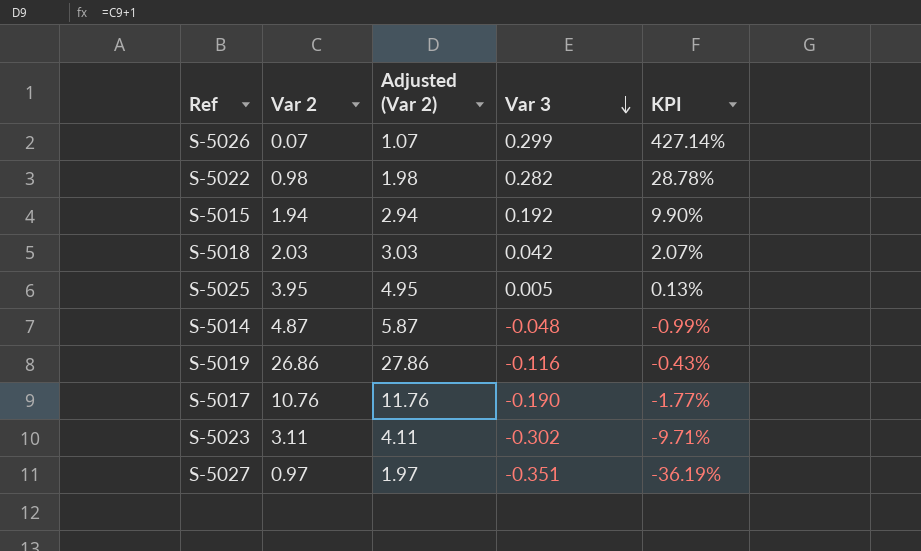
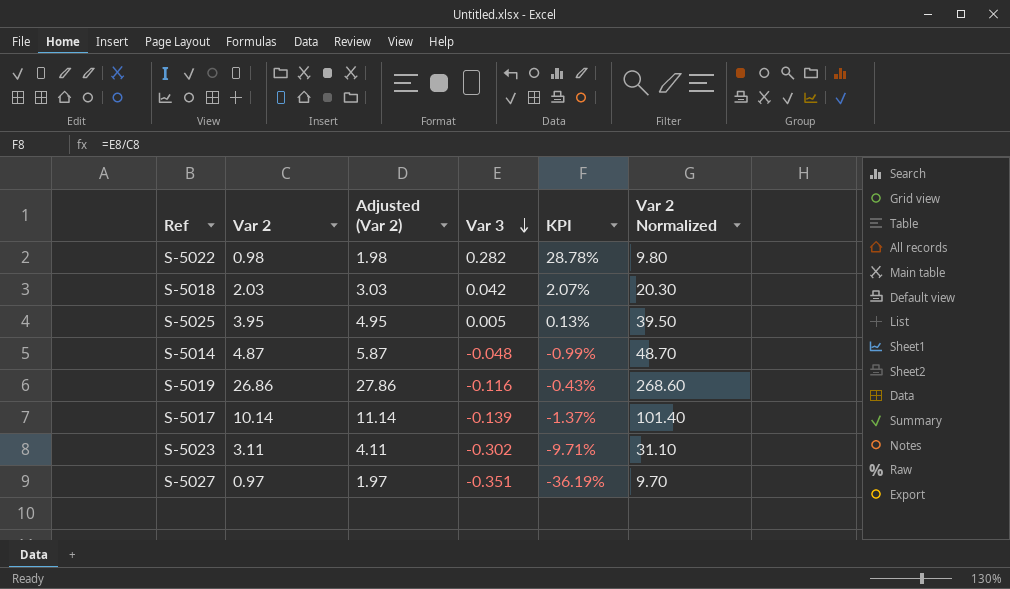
column Var 2 Normalized | formula: none -> [Var 2] * 10
row S-5026: 0.07 | 1.07 | 0.299 | 427.14% -> none
row S-5015: 1.94 | 2.94 | 0.192 | 9.90% -> none
S-5017 | Var 2: 10.76 -> 10.14
S-5017 | Adjusted (Var 2): 11.76 -> 11.14
S-5017 | Var 3: -0.190 -> -0.139
S-5017 | KPI: -1.77% -> -1.37%

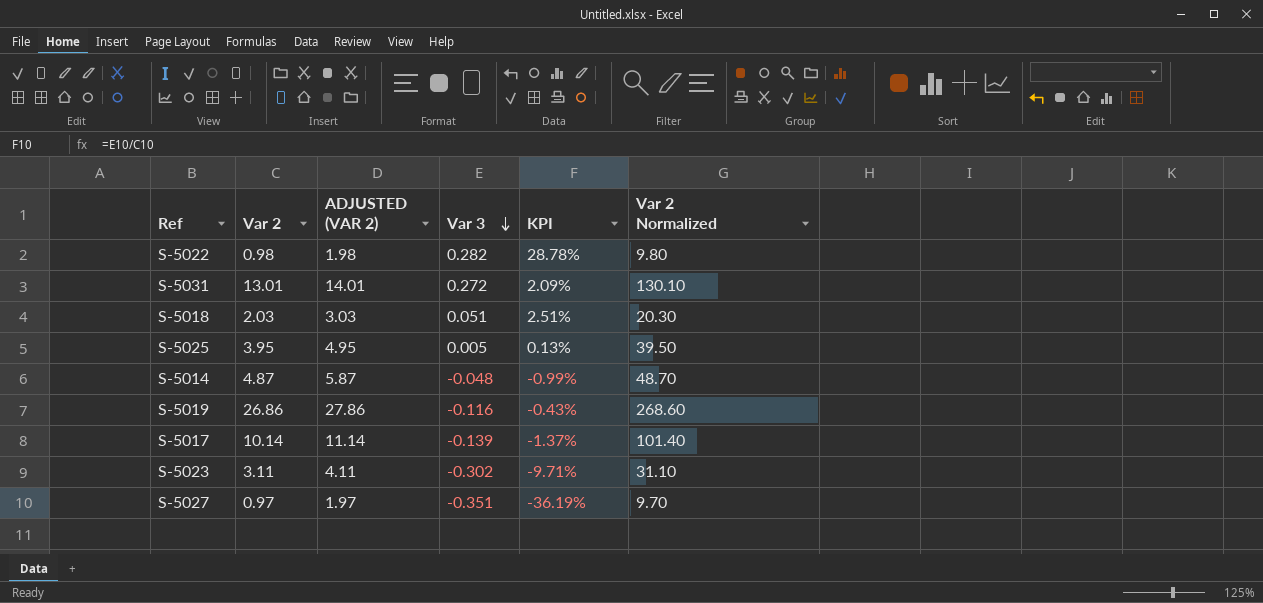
column name: Adjusted (Var 2) -> ADJUSTED (VAR 2)
row S-5031: none -> 13.01 | 14.01 | 0.272 | 2.09% | 130.10
S-5018 | Var 3: 0.042 -> 0.051
S-5018 | KPI: 2.07% -> 2.51%

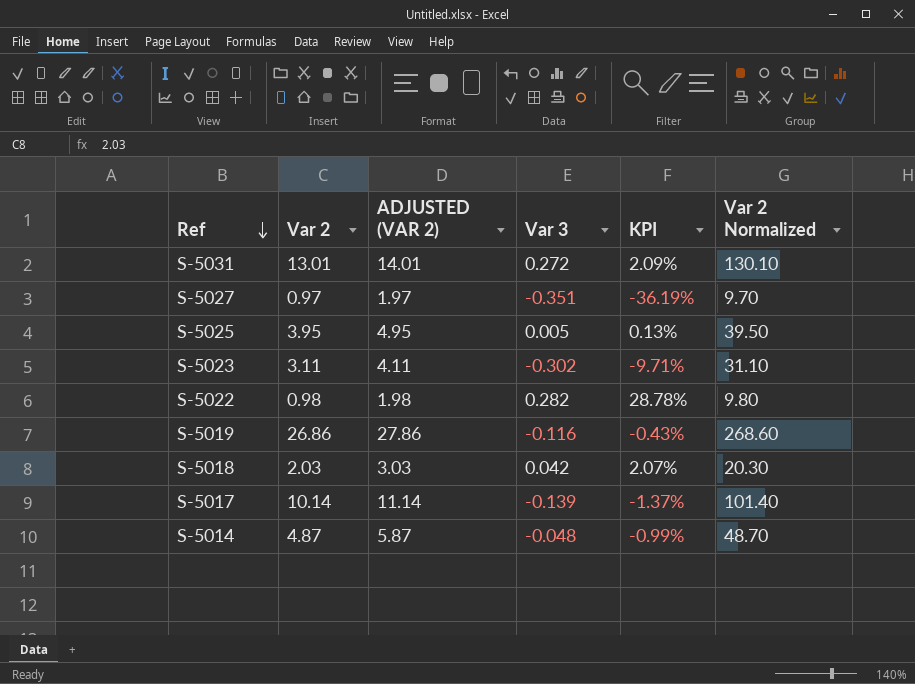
row order: Var 3 descending -> Ref descending
S-5018 | Var 3: 0.051 -> 0.042
S-5018 | KPI: 2.51% -> 2.07%

